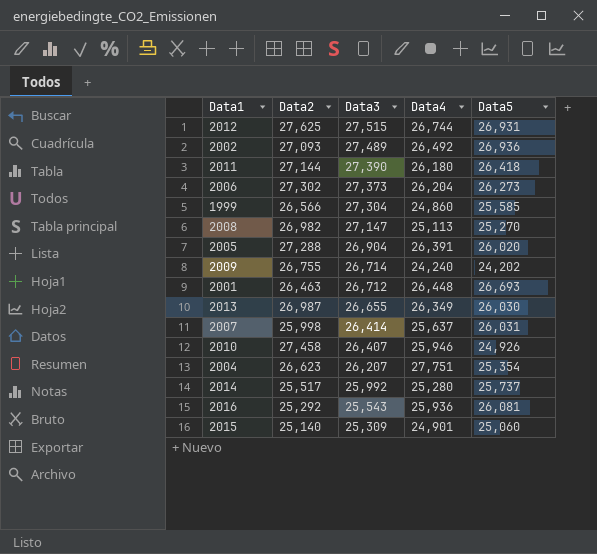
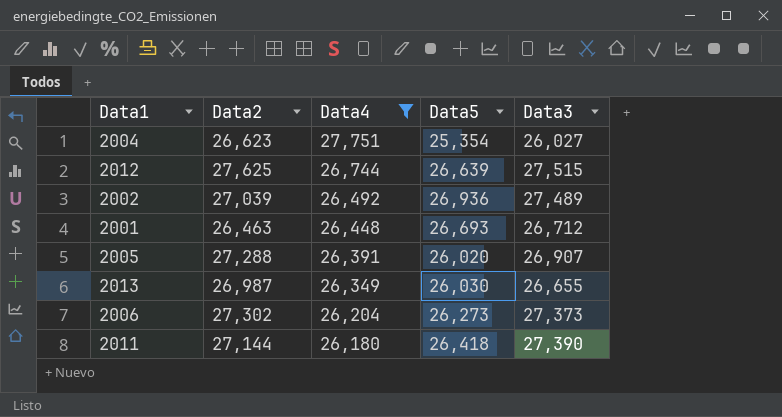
filter: none -> Data4 >= 26,180
row order: Data3 descending -> Data4 descending
column Data3 | position: 3 -> 5
2004 | Data3: 26,207 -> 26,027
2012 | Data5: 26,931 -> 26,639
2002 | Data2: 27,093 -> 27,039
2005 | Data3: 26,904 -> 26,907

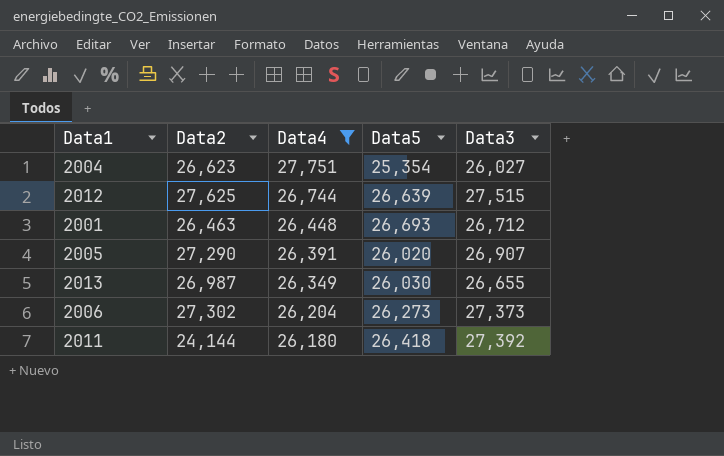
row 2002: 27,039 | 26,492 | 26,936 | 27,489 -> none
2005 | Data2: 27,288 -> 27,290
2011 | Data2: 27,144 -> 24,144
2011 | Data3: 27,390 -> 27,392

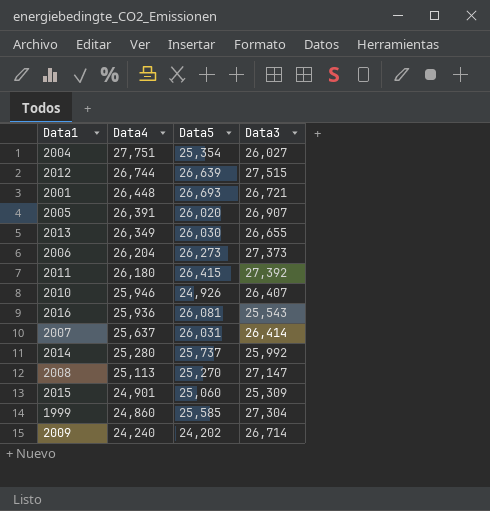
filter: Data4 >= 26,180 -> none
column Data2 | position: 2 -> none
2001 | Data3: 26,712 -> 26,721
2011 | Data5: 26,418 -> 26,415

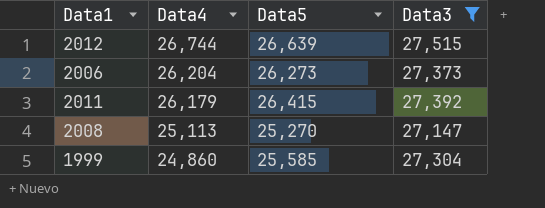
filter: none -> Data3 >= 27,147
2011 | Data4: 26,180 -> 26,179

